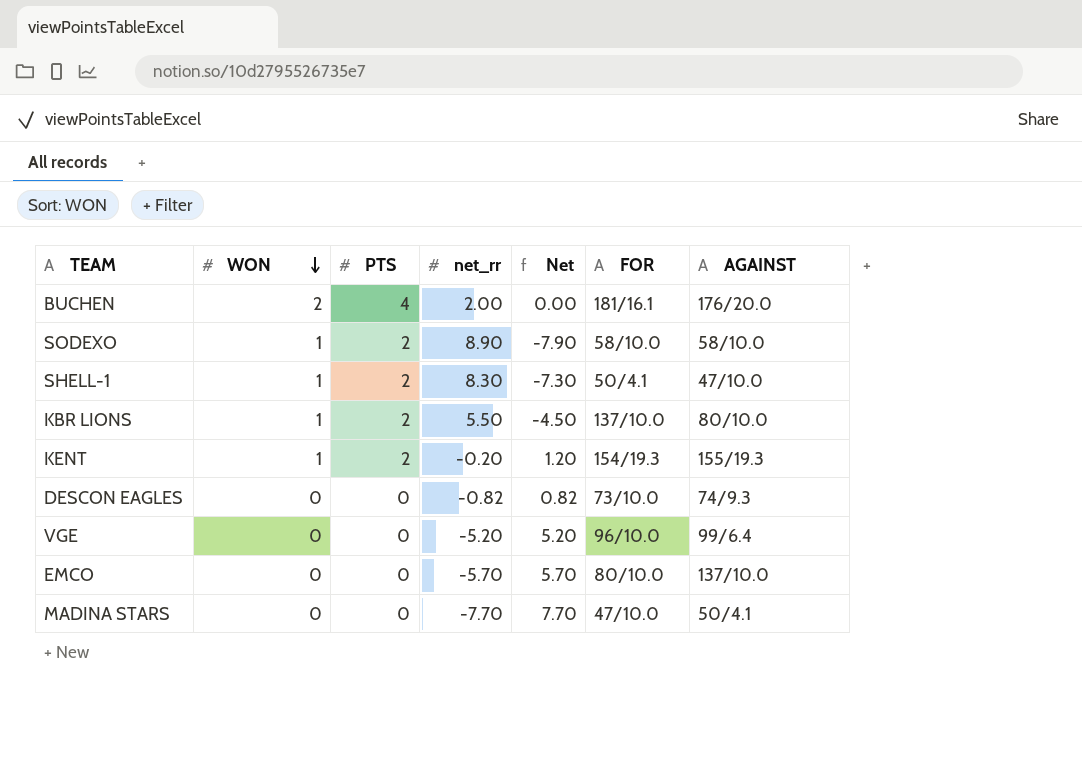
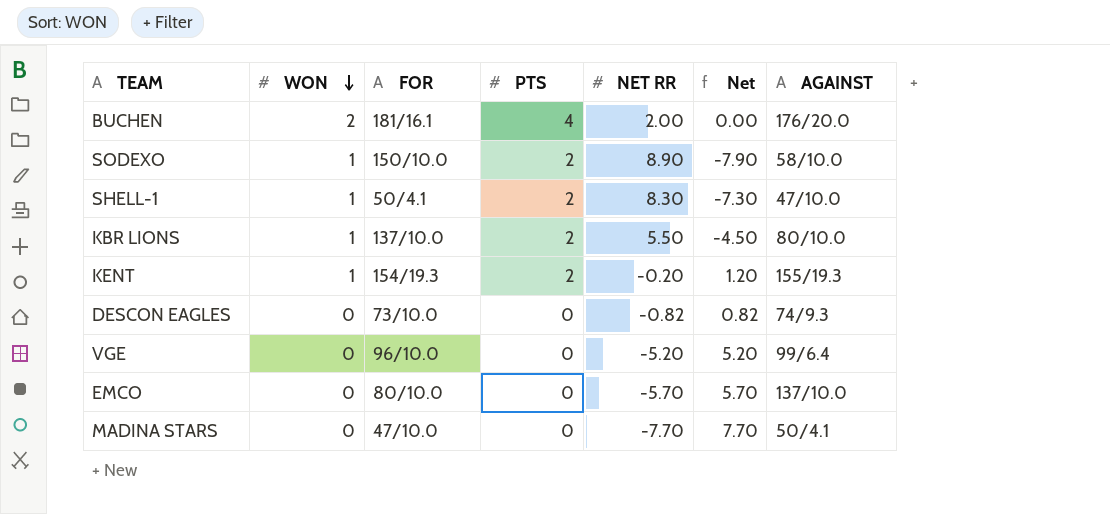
column FOR | position: 6 -> 3
column name: net_rr -> NET RR
SODEXO | FOR: 58/10.0 -> 150/10.0

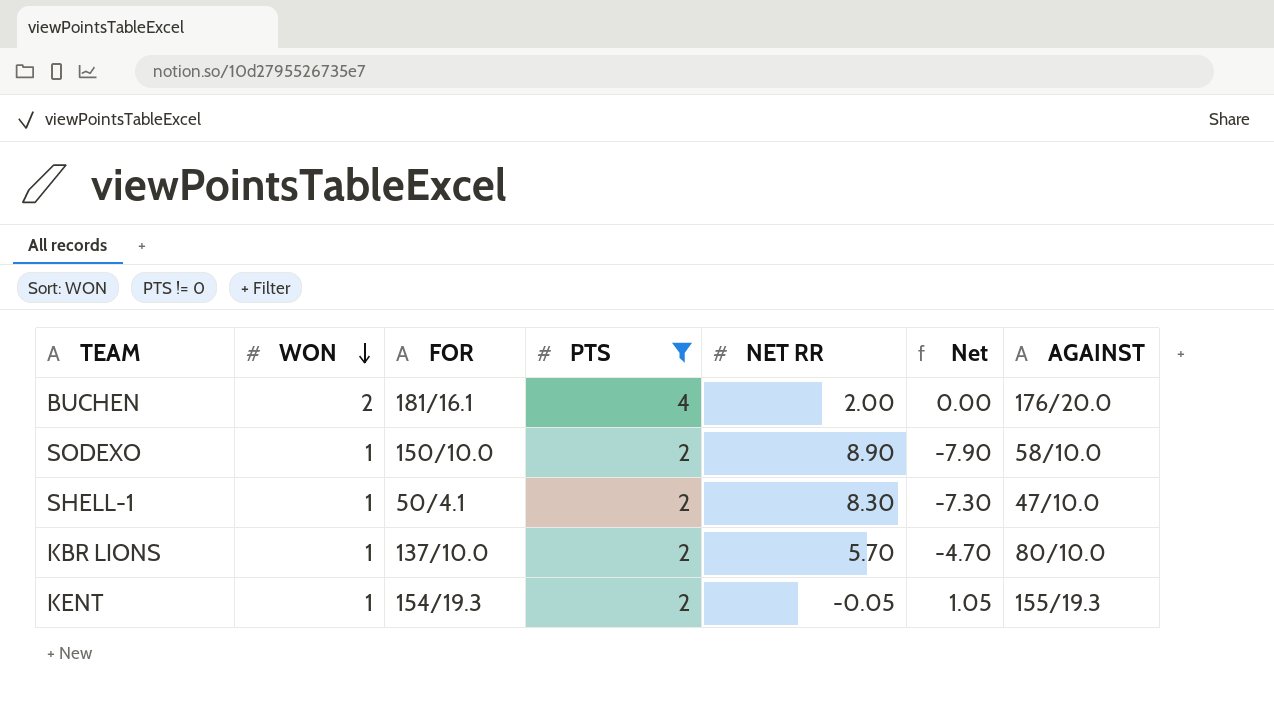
filter: none -> PTS != 0
KBR LIONS | NET RR: 5.50 -> 5.70
KBR LIONS | Net: -4.50 -> -4.70
KENT | NET RR: -0.20 -> -0.05
KENT | Net: 1.20 -> 1.05

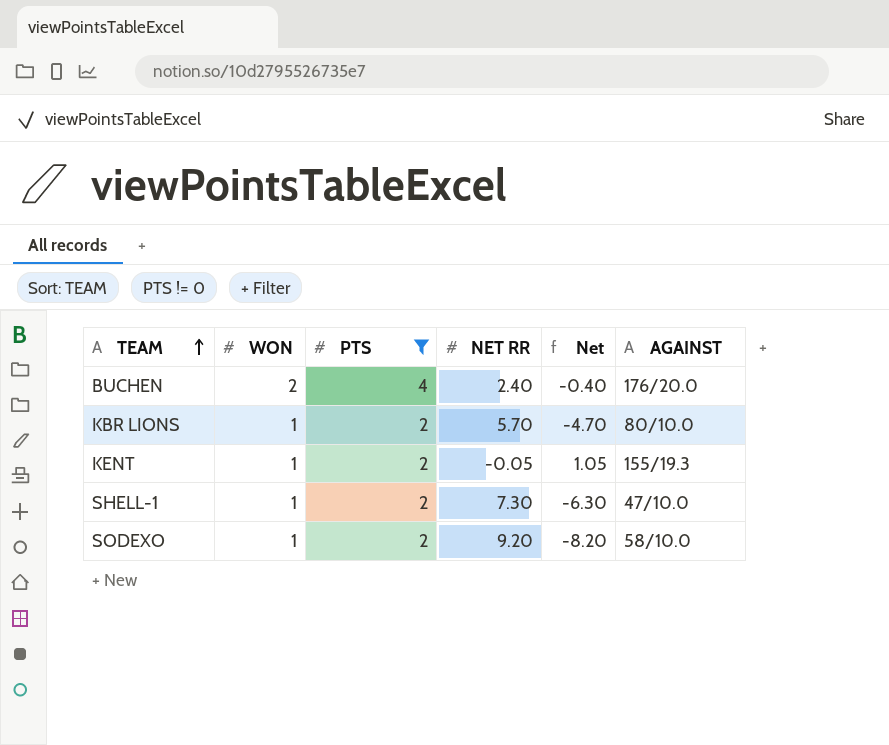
row order: WON descending -> TEAM ascending
column FOR | position: 3 -> none
BUCHEN | NET RR: 2.00 -> 2.40
BUCHEN | Net: 0.00 -> -0.40
SHELL-1 | NET RR: 8.30 -> 7.30
SHELL-1 | Net: -7.30 -> -6.30
SODEXO | NET RR: 8.90 -> 9.20
SODEXO | Net: -7.90 -> -8.20

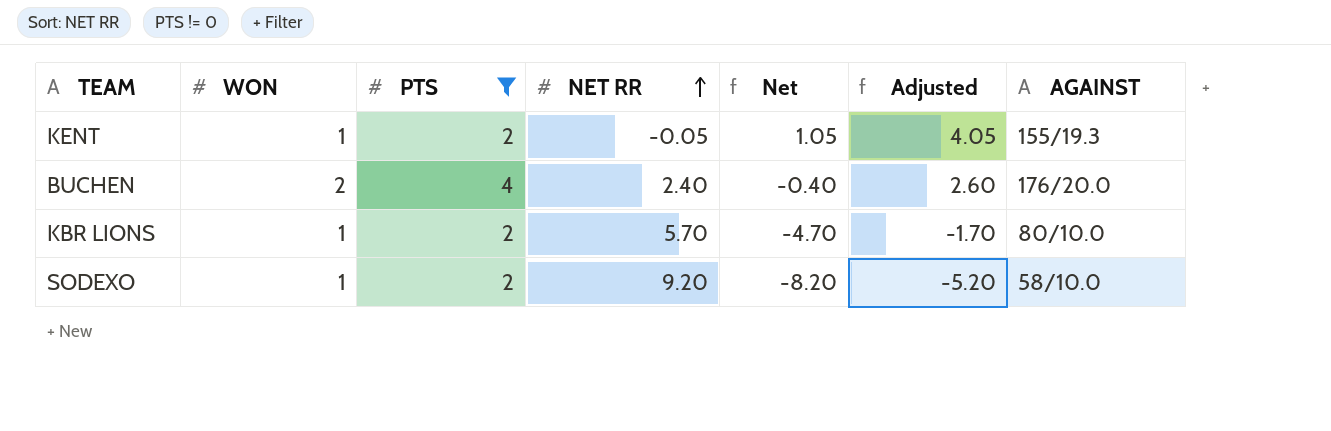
row order: TEAM ascending -> NET RR ascending
column Adjusted | formula: none -> [Net] + 3
row SHELL-1: 1 | 2 | 7.30 | -6.30 | 47/10.0 -> none

